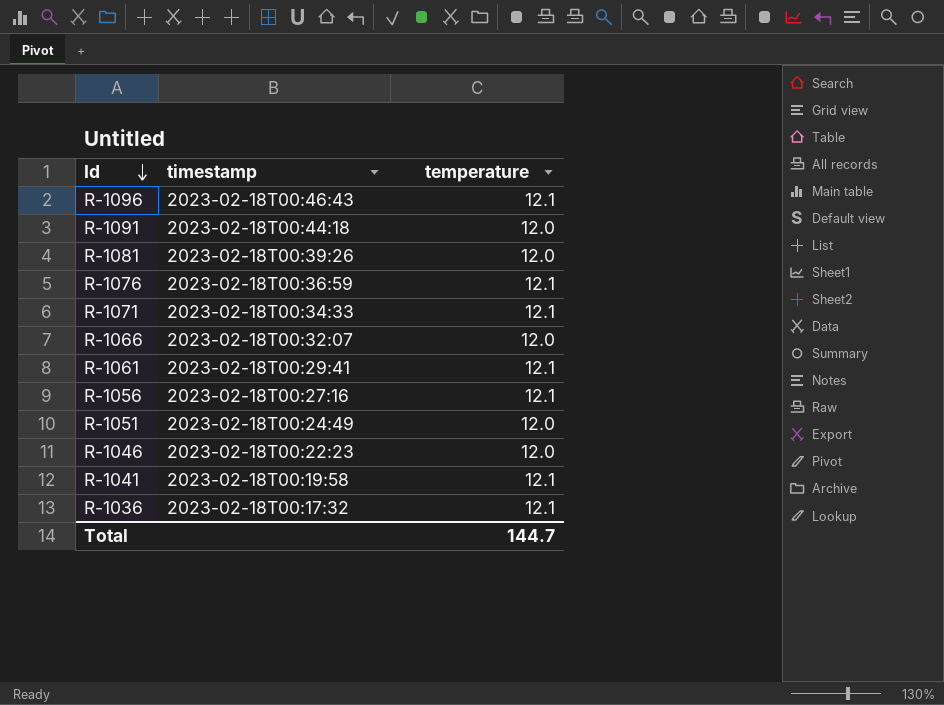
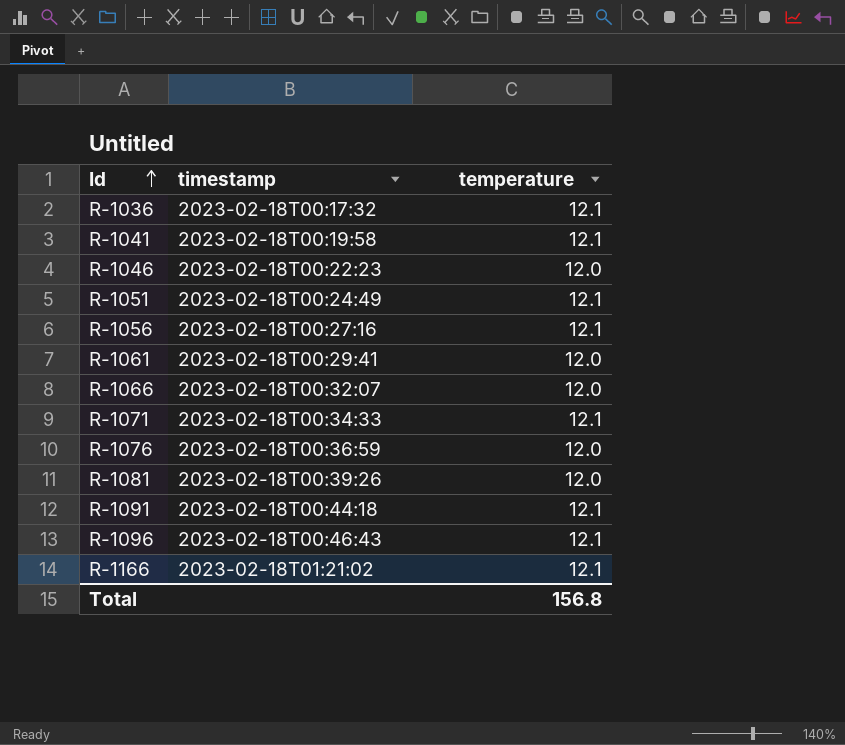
row order: Id descending -> Id ascending
R-1051 | temperature: 12.0 -> 12.1
R-1061 | temperature: 12.1 -> 12.0
R-1076 | temperature: 12.1 -> 12.0
R-1091 | temperature: 12.0 -> 12.1
row R-1166: none -> 2023-02-18T01:21:02 | 12.1
Total | temperature: 144.7 -> 156.8

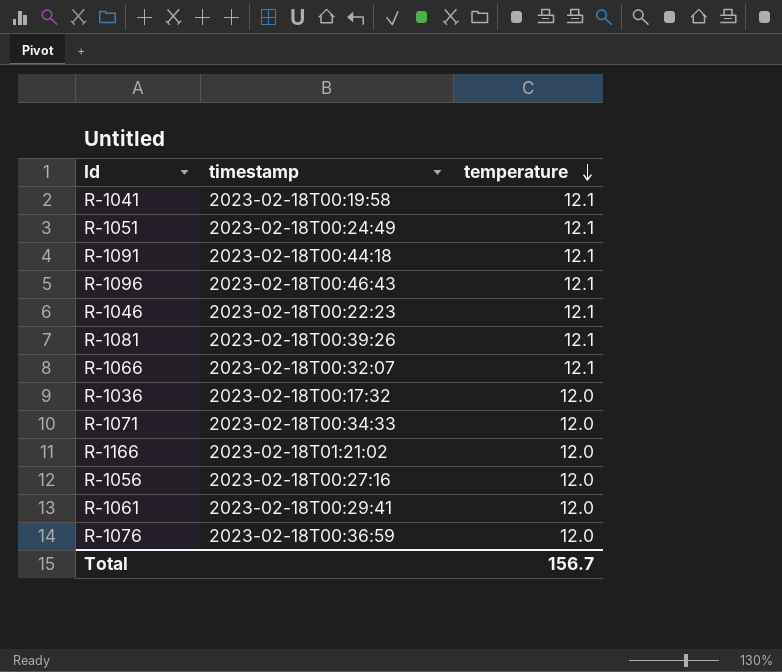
row order: Id ascending -> temperature descending
R-1046 | temperature: 12.0 -> 12.1
R-1081 | temperature: 12.0 -> 12.1
R-1066 | temperature: 12.0 -> 12.1
R-1036 | temperature: 12.1 -> 12.0
R-1071 | temperature: 12.1 -> 12.0
R-1166 | temperature: 12.1 -> 12.0
R-1056 | temperature: 12.1 -> 12.0
Total | temperature: 156.8 -> 156.7

